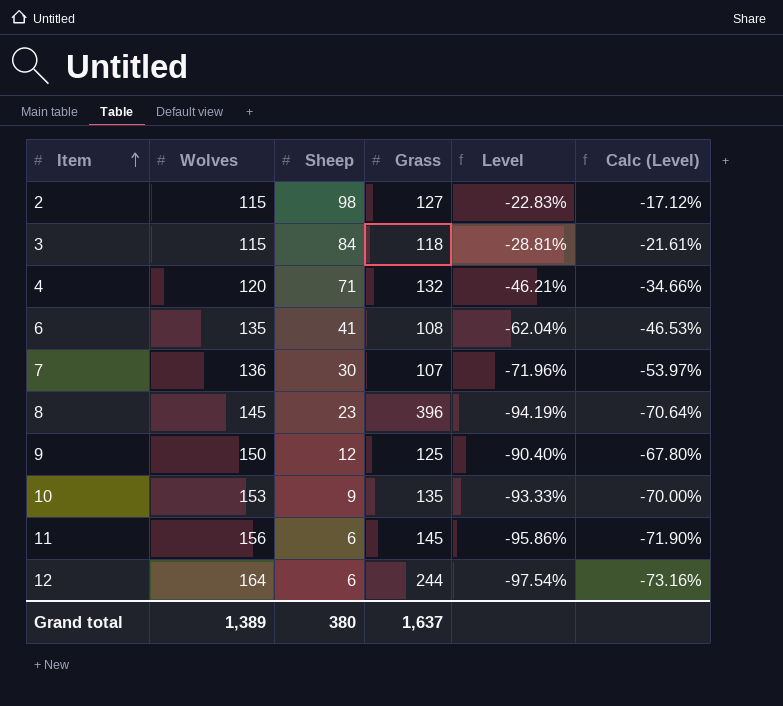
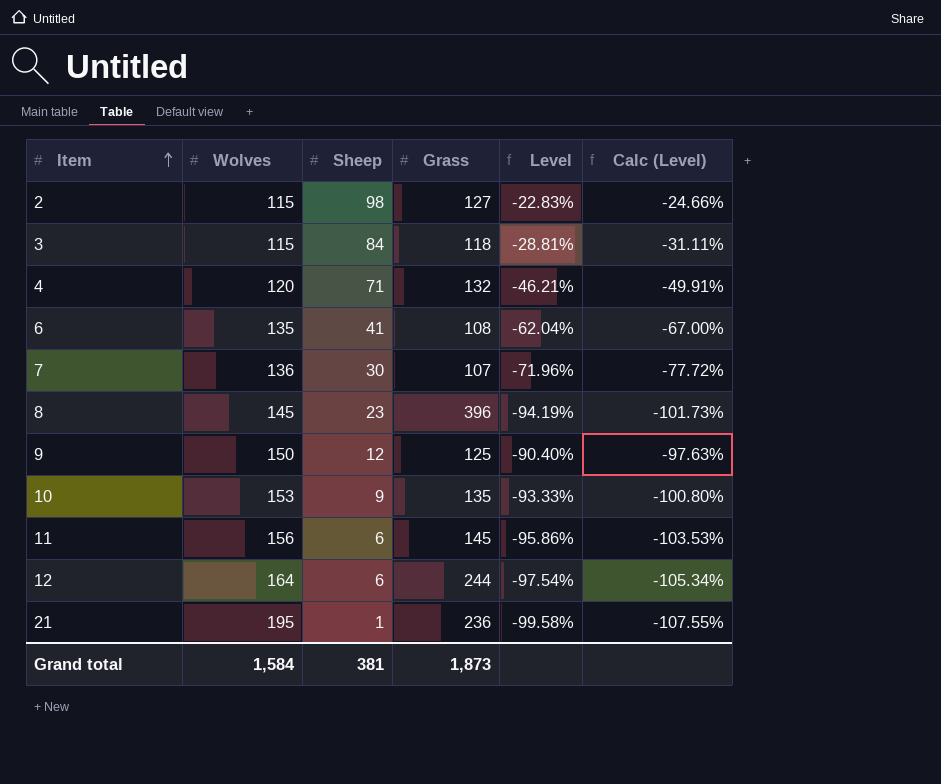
column Calc (Level) | formula: [Level] * 0.75 -> [Level] * 1.08
row 21: none -> 195 | 1 | 236 | -99.58% | -107.55%
Grand total | Wolves: 1,389 -> 1,584
Grand total | Sheep: 380 -> 381
Grand total | Grass: 1,637 -> 1,873

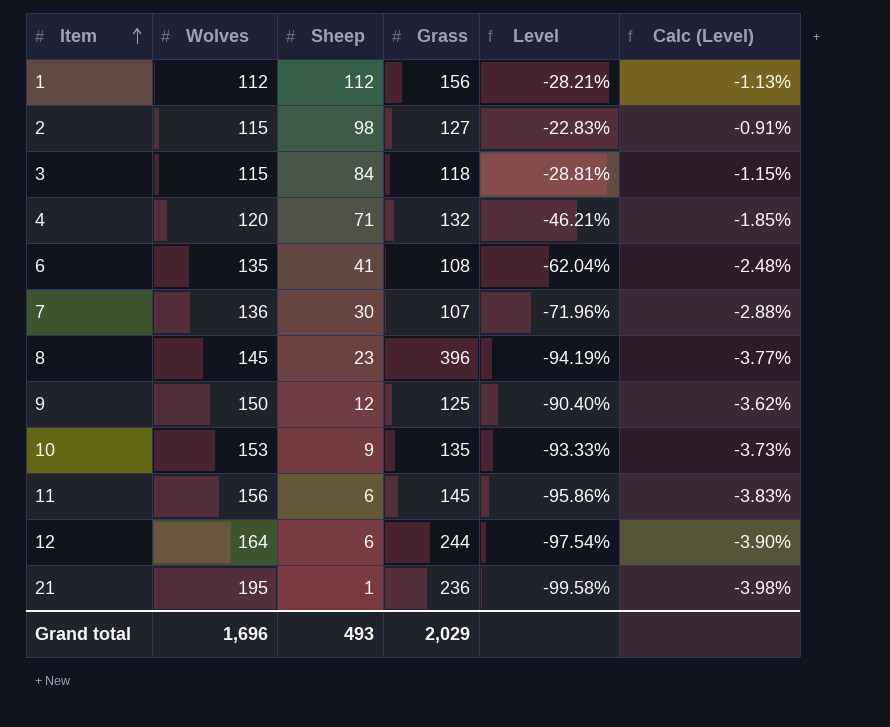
column Calc (Level) | formula: [Level] * 1.08 -> [Level] * 0.04
row 1: none -> 112 | 112 | 156 | -28.21% | -1.13%
Grand total | Wolves: 1,584 -> 1,696
Grand total | Sheep: 381 -> 493
Grand total | Grass: 1,873 -> 2,029

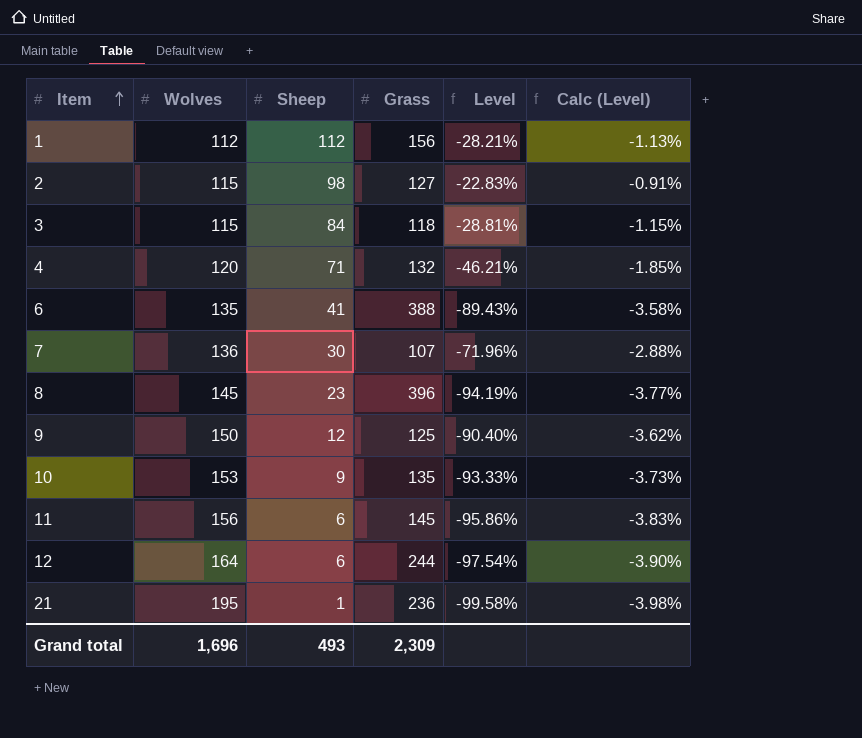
6 | Grass: 108 -> 388
6 | Level: -62.04% -> -89.43%
6 | Calc (Level): -2.48% -> -3.58%
Grand total | Grass: 2,029 -> 2,309

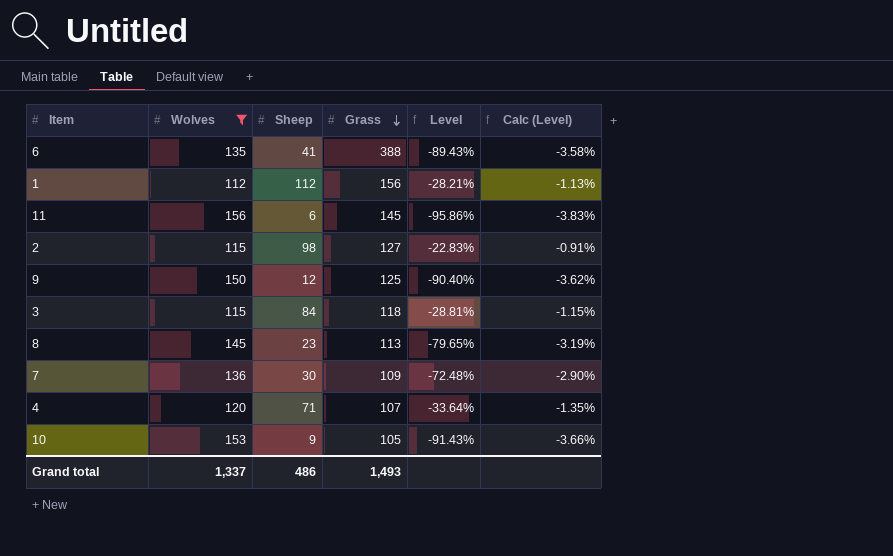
filter: none -> Wolves <= 156
row order: Item ascending -> Grass descending
8 | Grass: 396 -> 113
8 | Level: -94.19% -> -79.65%
8 | Calc (Level): -3.77% -> -3.19%
7 | Grass: 107 -> 109
7 | Level: -71.96% -> -72.48%
7 | Calc (Level): -2.88% -> -2.90%
4 | Grass: 132 -> 107
4 | Level: -46.21% -> -33.64%
4 | Calc (Level): -1.85% -> -1.35%
10 | Grass: 135 -> 105
10 | Level: -93.33% -> -91.43%
10 | Calc (Level): -3.73% -> -3.66%
Grand total | Wolves: 1,696 -> 1,337
Grand total | Sheep: 493 -> 486
Grand total | Grass: 2,309 -> 1,493

